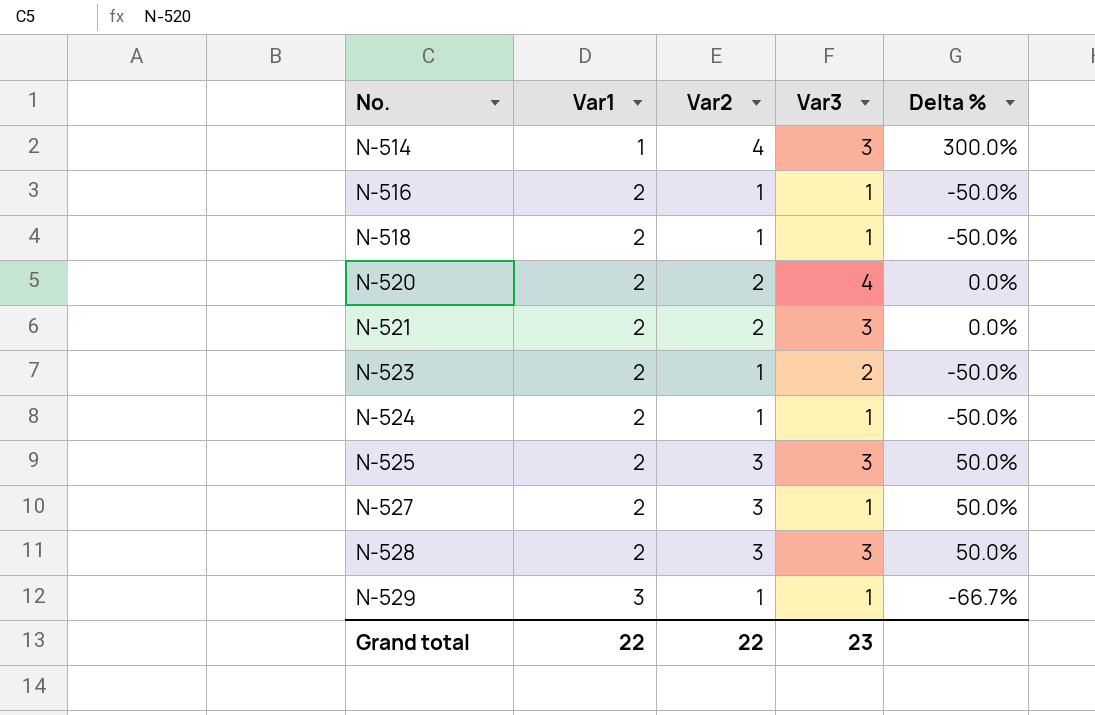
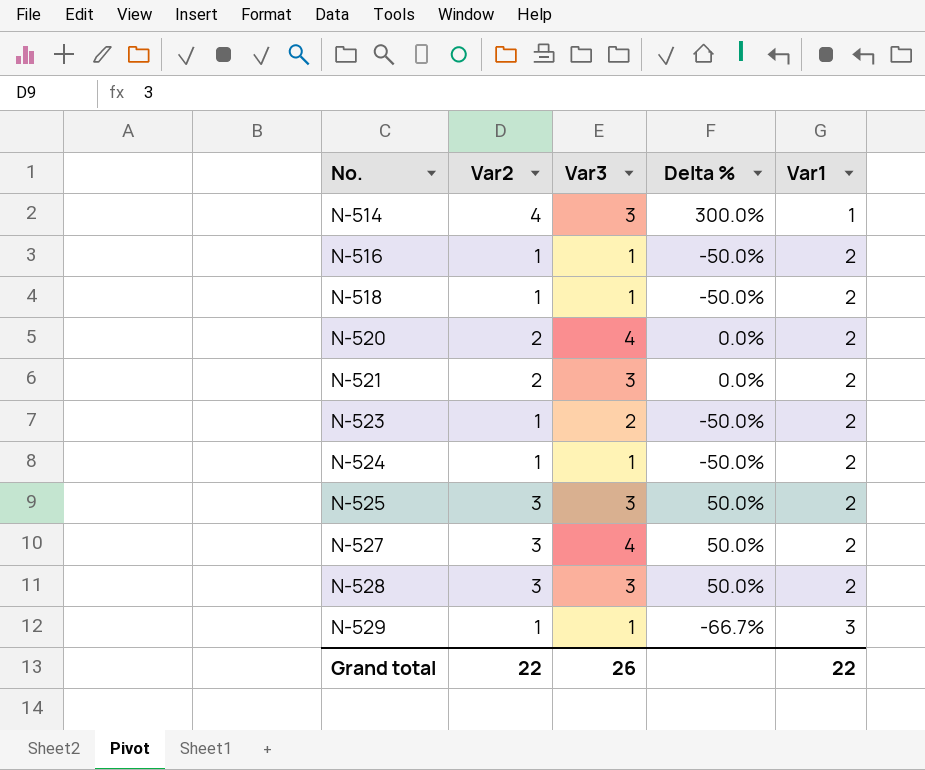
column Var1 | position: 2 -> 5
N-527 | Var3: 1 -> 4
Grand total | Var3: 23 -> 26

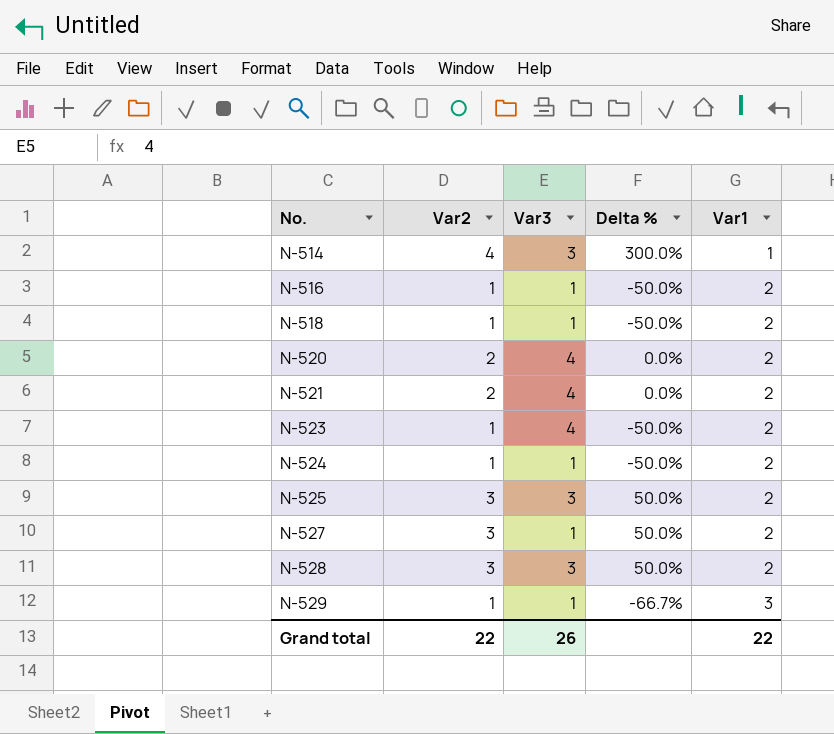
N-521 | Var3: 3 -> 4
N-523 | Var3: 2 -> 4
N-527 | Var3: 4 -> 1

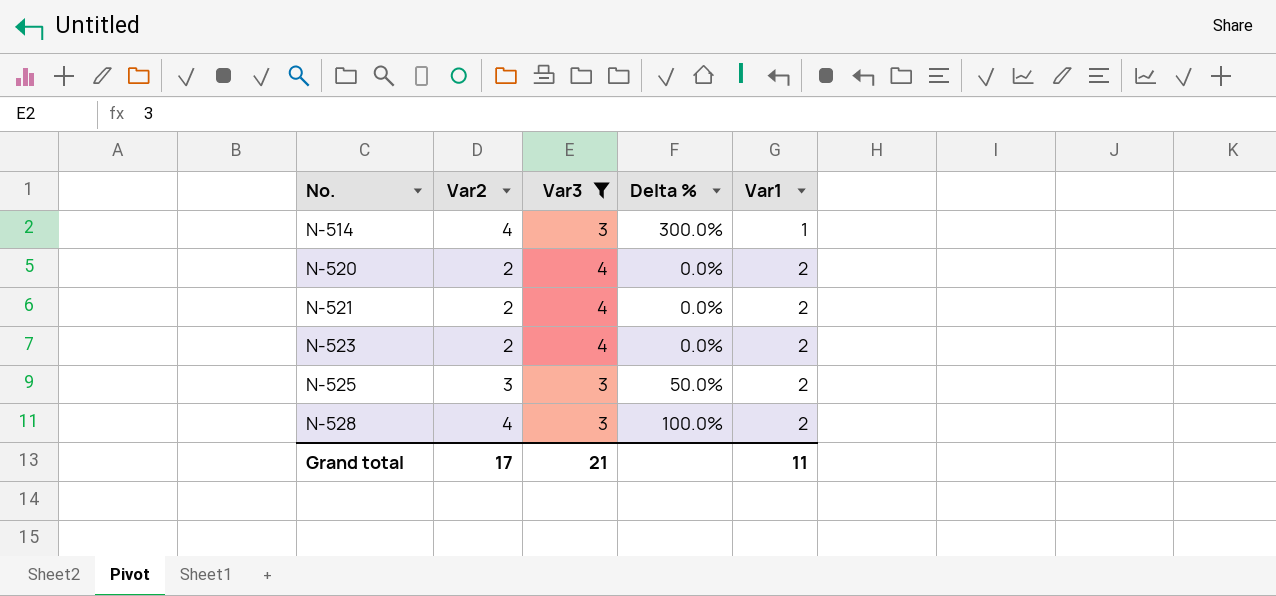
filter: none -> Var3 != 1
N-523 | Var2: 1 -> 2
N-523 | Delta %: -50.0% -> 0.0%
N-528 | Var2: 3 -> 4
N-528 | Delta %: 50.0% -> 100.0%
Grand total | Var2: 22 -> 17
Grand total | Var3: 26 -> 21
Grand total | Var1: 22 -> 11

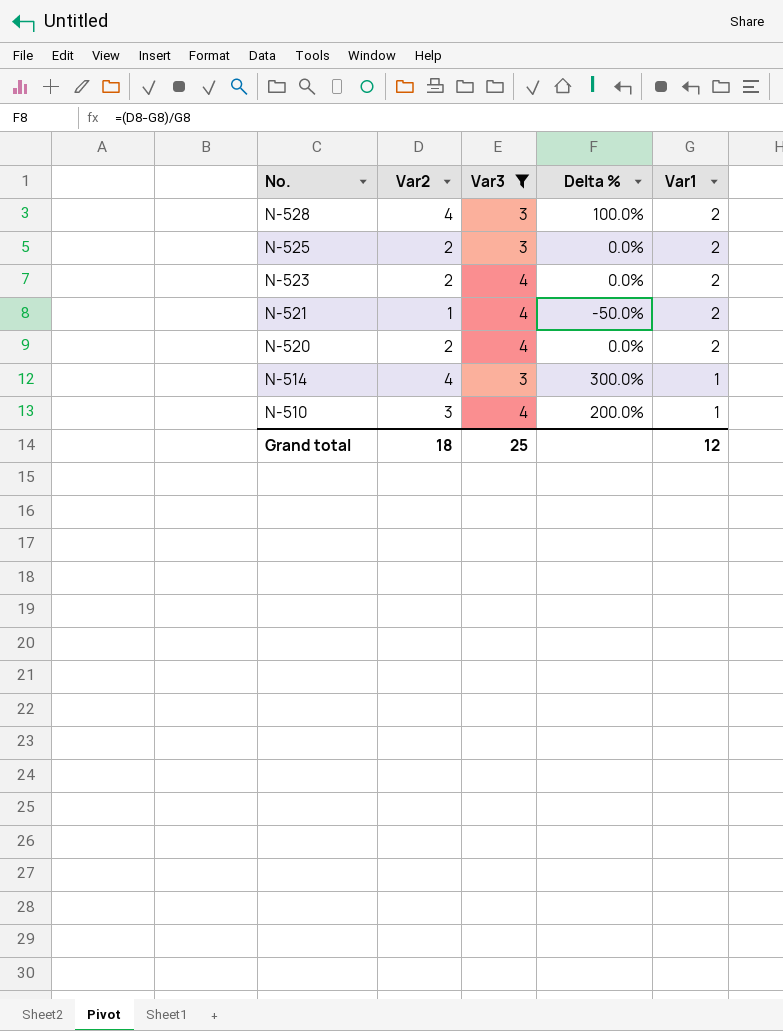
row order: No. ascending -> No. descending
N-525 | Var2: 3 -> 2
N-525 | Delta %: 50.0% -> 0.0%
N-521 | Var2: 2 -> 1
N-521 | Delta %: 0.0% -> -50.0%
row N-510: none -> 3 | 4 | 200.0% | 1
Grand total | Var2: 17 -> 18
Grand total | Var3: 21 -> 25
Grand total | Var1: 11 -> 12

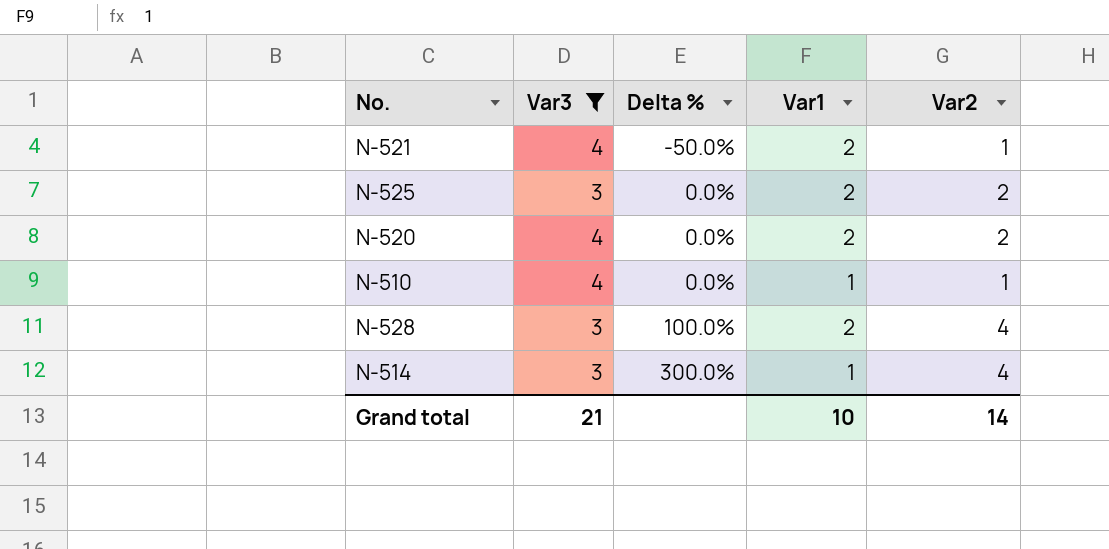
row order: No. descending -> Delta % ascending
column Var2 | position: 2 -> 5
row N-523: 2 | 4 | 0.0% | 2 -> none
N-510 | Delta %: 200.0% -> 0.0%
N-510 | Var2: 3 -> 1
Grand total | Var3: 25 -> 21
Grand total | Var1: 12 -> 10
Grand total | Var2: 18 -> 14

